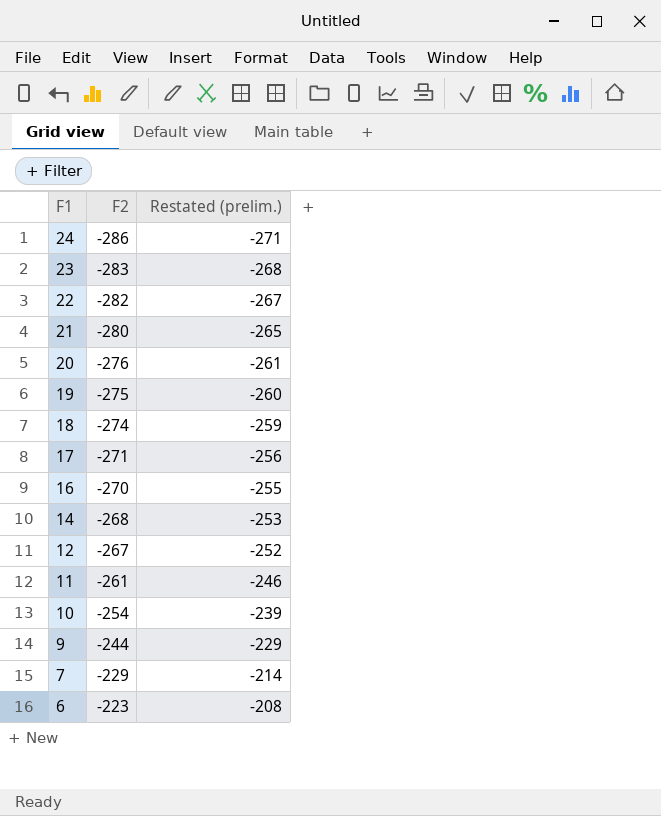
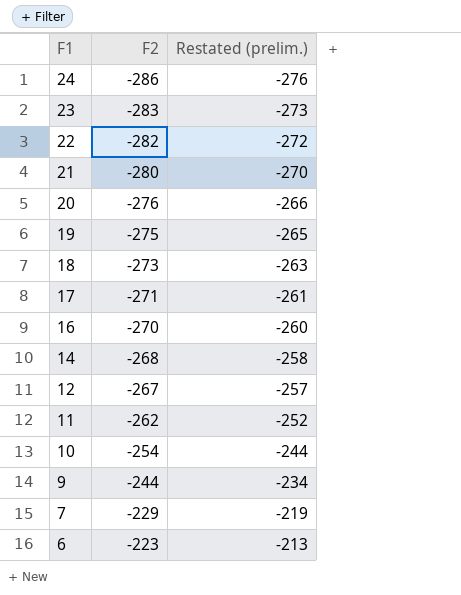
column Restated (prelim.) | formula: [F2] + 15 -> [F2] + 10
18 | F2: -274 -> -273
11 | F2: -261 -> -262

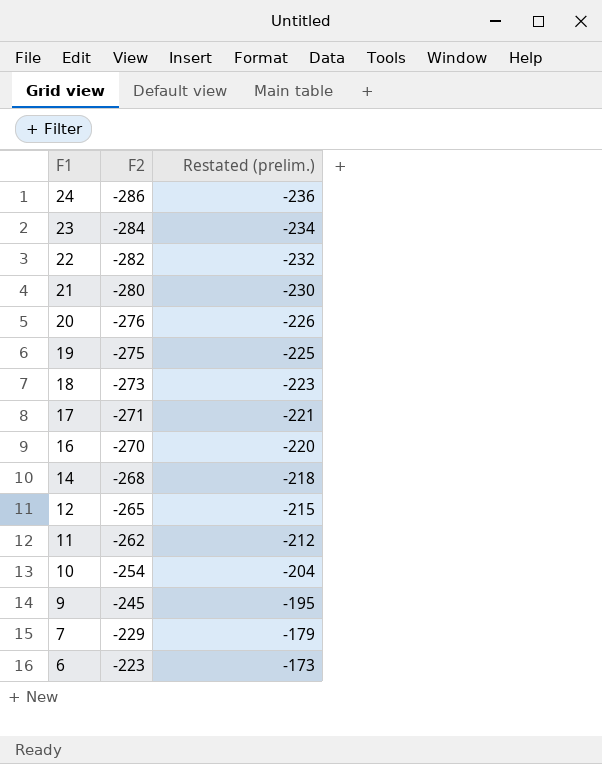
column Restated (prelim.) | formula: [F2] + 10 -> [F2] + 50
23 | F2: -283 -> -284
12 | F2: -267 -> -265
9 | F2: -244 -> -245

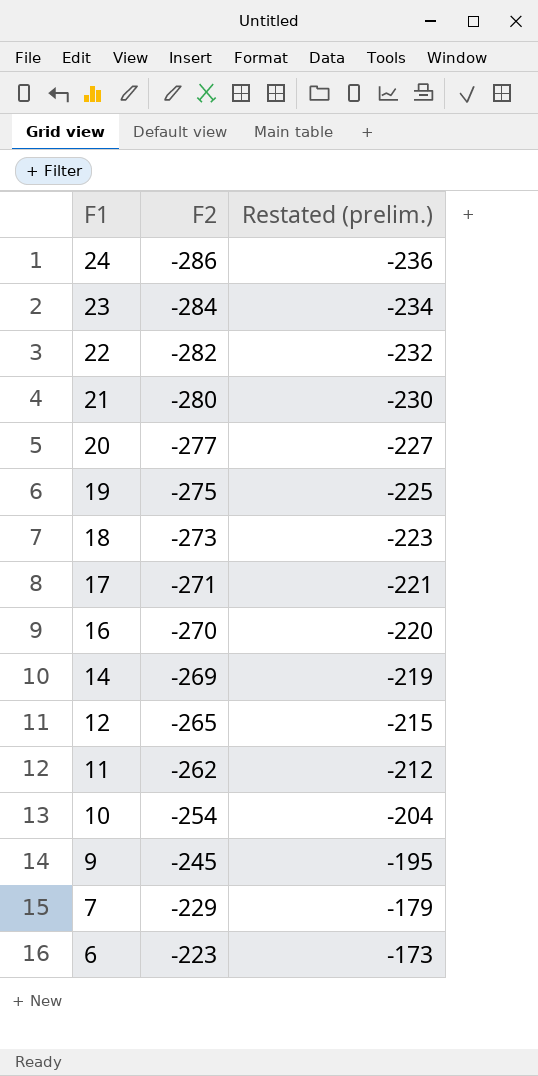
20 | F2: -276 -> -277
20 | Restated (prelim.): -226 -> -227
14 | F2: -268 -> -269
14 | Restated (prelim.): -218 -> -219

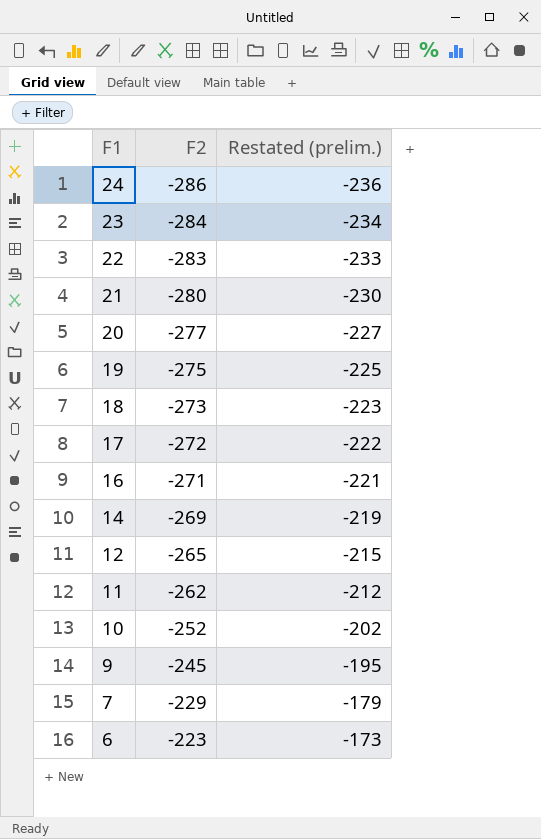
22 | F2: -282 -> -283
22 | Restated (prelim.): -232 -> -233
17 | F2: -271 -> -272
17 | Restated (prelim.): -221 -> -222
16 | F2: -270 -> -271
16 | Restated (prelim.): -220 -> -221
10 | F2: -254 -> -252
10 | Restated (prelim.): -204 -> -202

